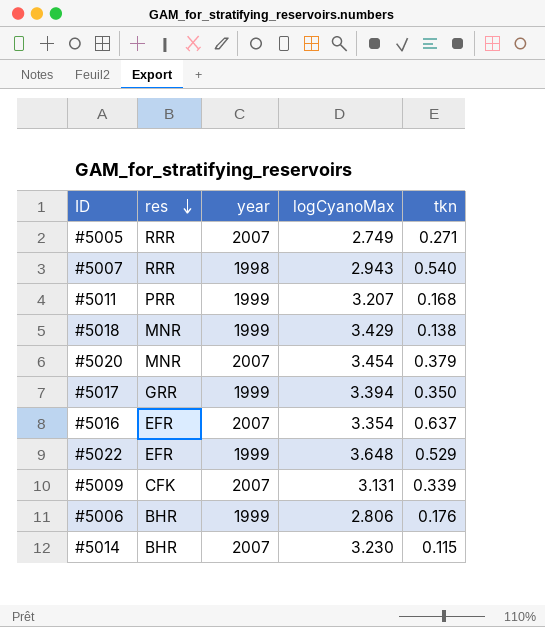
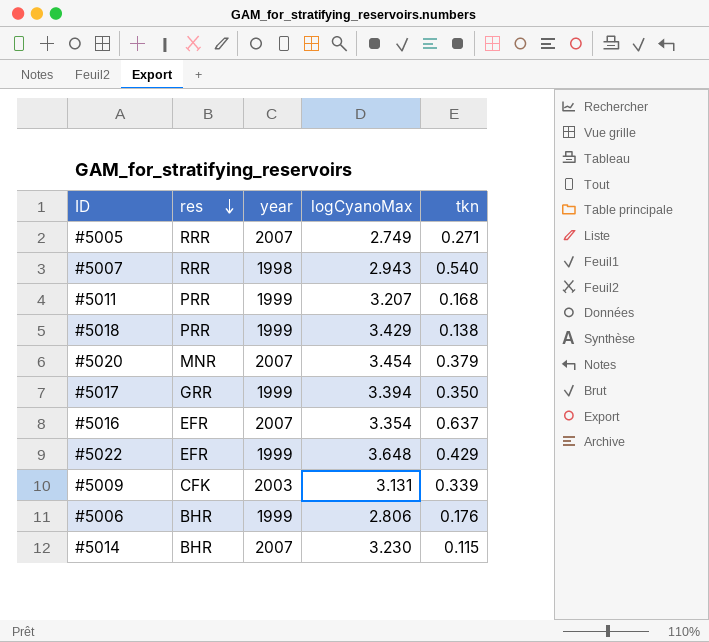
#5018 | res: MNR -> PRR
#5022 | tkn: 0.529 -> 0.429
#5009 | year: 2007 -> 2003

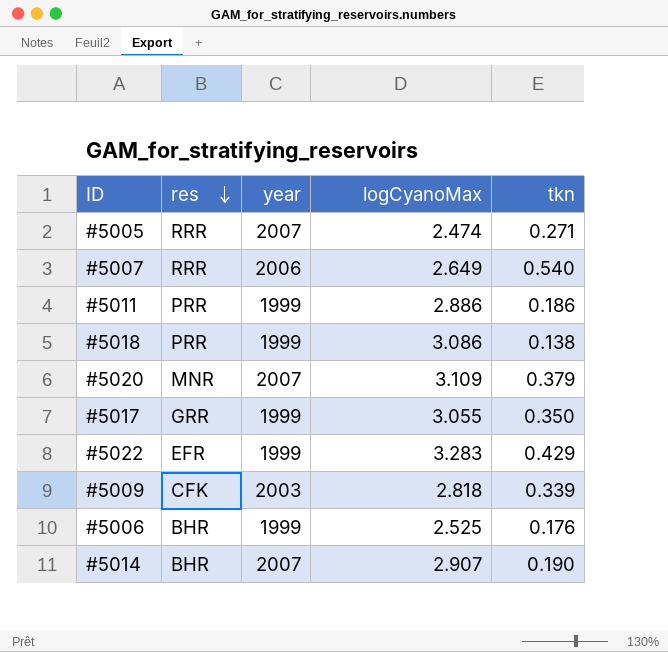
row #5016: EFR | 2007 | 3.354 | 0.637 -> none
#5005 | logCyanoMax: 2.749 -> 2.474
#5007 | year: 1998 -> 2006
#5007 | logCyanoMax: 2.943 -> 2.649
#5011 | logCyanoMax: 3.207 -> 2.886
#5011 | tkn: 0.168 -> 0.186
#5018 | logCyanoMax: 3.429 -> 3.086
#5020 | logCyanoMax: 3.454 -> 3.109
#5017 | logCyanoMax: 3.394 -> 3.055
#5022 | logCyanoMax: 3.648 -> 3.283
#5009 | logCyanoMax: 3.131 -> 2.818
#5006 | logCyanoMax: 2.806 -> 2.525
#5014 | logCyanoMax: 3.230 -> 2.907
#5014 | tkn: 0.115 -> 0.190

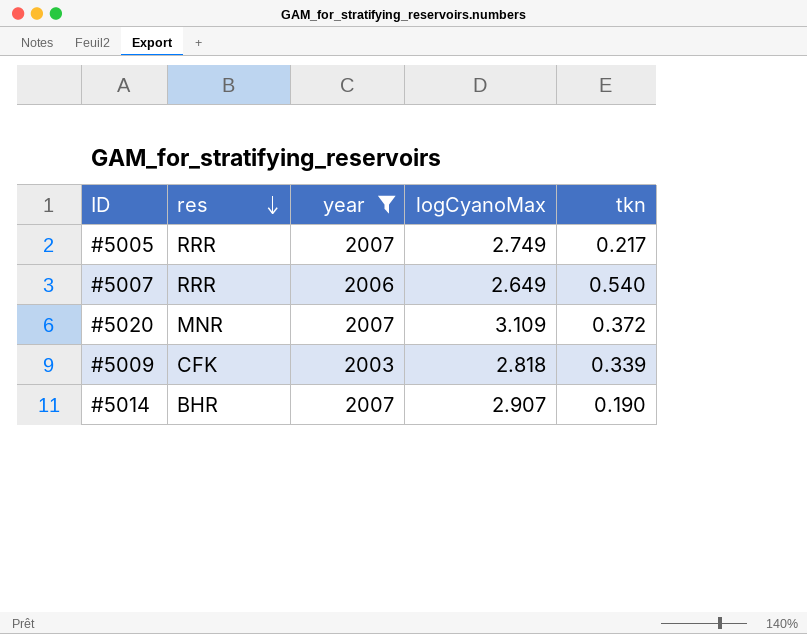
filter: none -> year != 1999
#5005 | logCyanoMax: 2.474 -> 2.749
#5005 | tkn: 0.271 -> 0.217
#5020 | tkn: 0.379 -> 0.372

